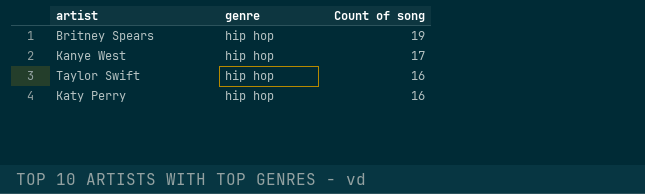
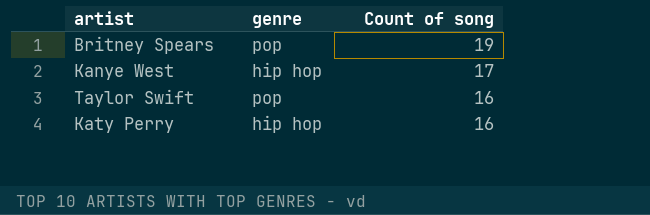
Britney Spears | genre: hip hop -> pop
Taylor Swift | genre: hip hop -> pop

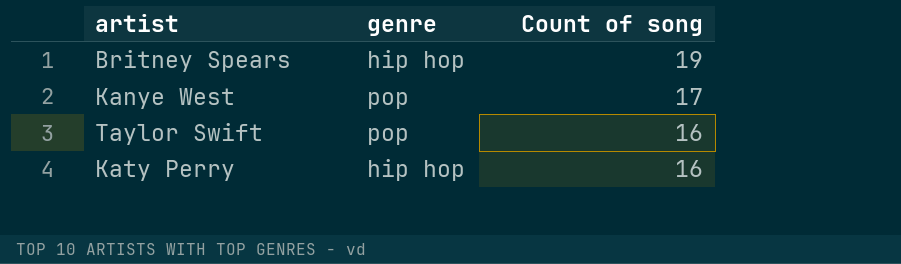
Britney Spears | genre: pop -> hip hop
Kanye West | genre: hip hop -> pop

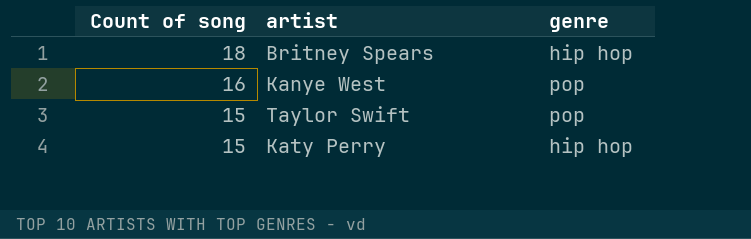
column Count of song | position: 3 -> 1
Britney Spears | Count of song: 19 -> 18
Kanye West | Count of song: 17 -> 16
Taylor Swift | Count of song: 16 -> 15
Katy Perry | Count of song: 16 -> 15

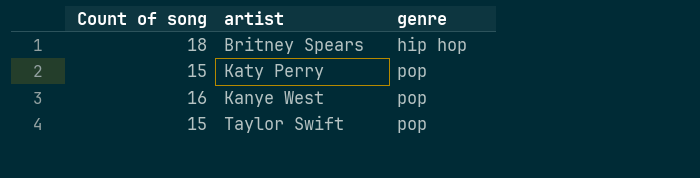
row order: Count of song descending -> genre ascending
Katy Perry | genre: hip hop -> pop

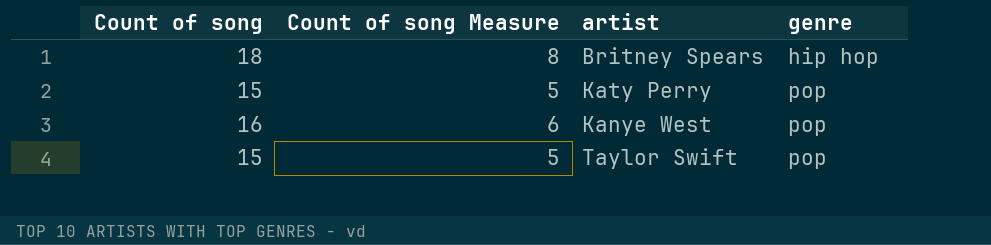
column Count of song Measure | formula: none -> [Count of song] - 10

